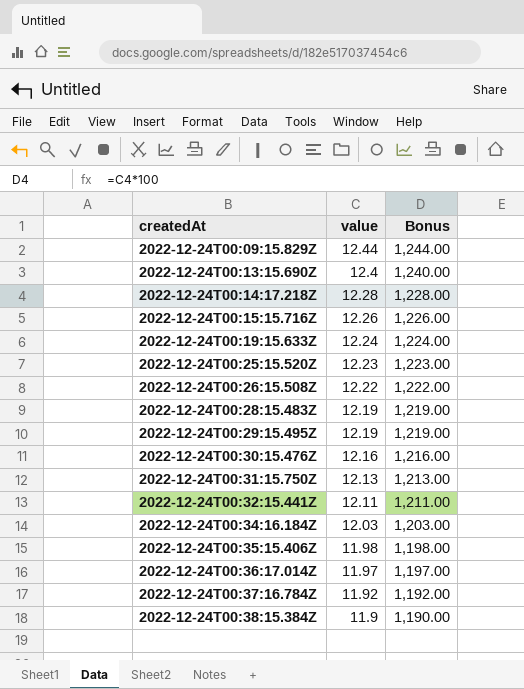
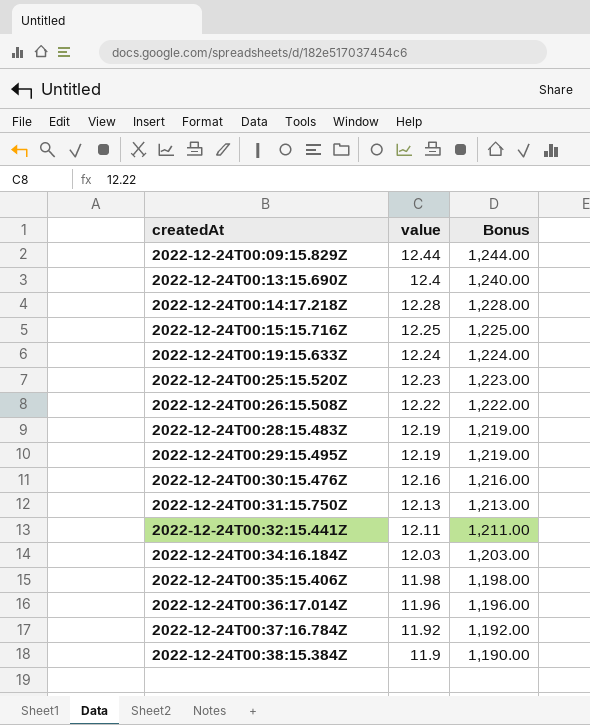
2022-12-24T00:15:15.716Z | value: 12.26 -> 12.25
2022-12-24T00:15:15.716Z | Bonus: 1,226.00 -> 1,225.00
2022-12-24T00:36:17.014Z | value: 11.97 -> 11.96
2022-12-24T00:36:17.014Z | Bonus: 1,197.00 -> 1,196.00

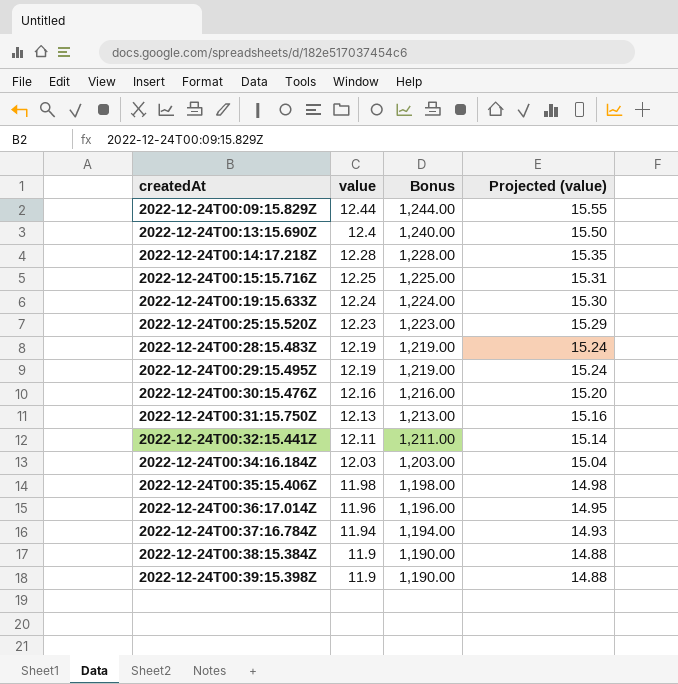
column Projected (value) | formula: none -> [value] * 1.25
row 2022-12-24T00:26:15.508Z: 12.22 | 1,222.00 -> none
2022-12-24T00:37:16.784Z | value: 11.92 -> 11.94
2022-12-24T00:37:16.784Z | Bonus: 1,192.00 -> 1,194.00
row 2022-12-24T00:39:15.398Z: none -> 11.9 | 1,190.00 | 14.88

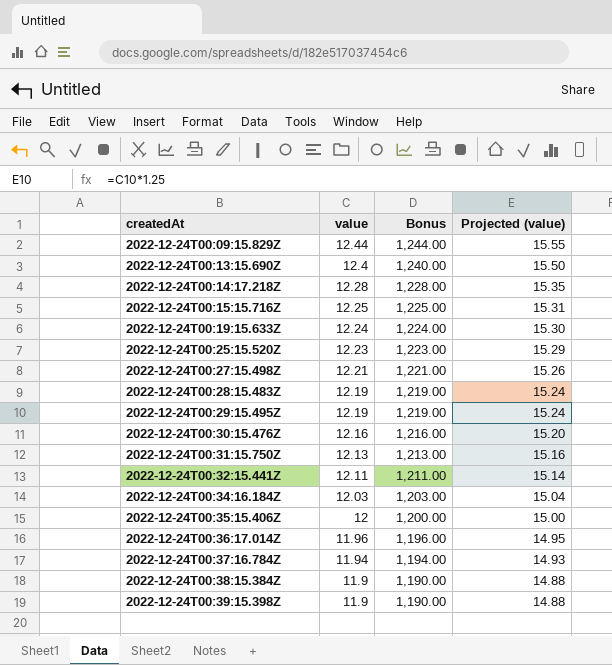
row 2022-12-24T00:27:15.498Z: none -> 12.21 | 1,221.00 | 15.26
2022-12-24T00:35:15.406Z | value: 11.98 -> 12
2022-12-24T00:35:15.406Z | Bonus: 1,198.00 -> 1,200.00
2022-12-24T00:35:15.406Z | Projected (value): 14.98 -> 15.00

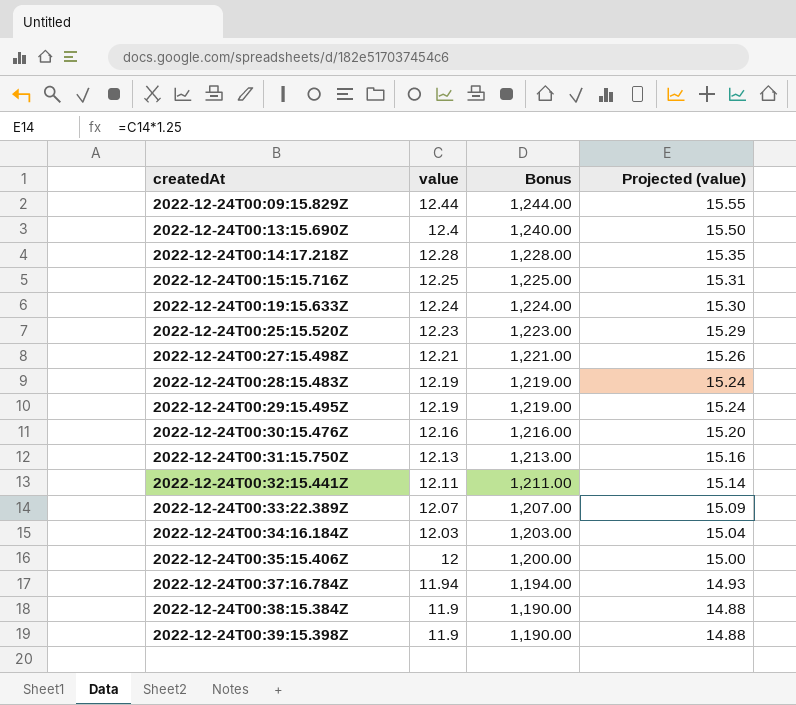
row 2022-12-24T00:36:17.014Z: 11.96 | 1,196.00 | 14.95 -> none
row 2022-12-24T00:33:22.389Z: none -> 12.07 | 1,207.00 | 15.09

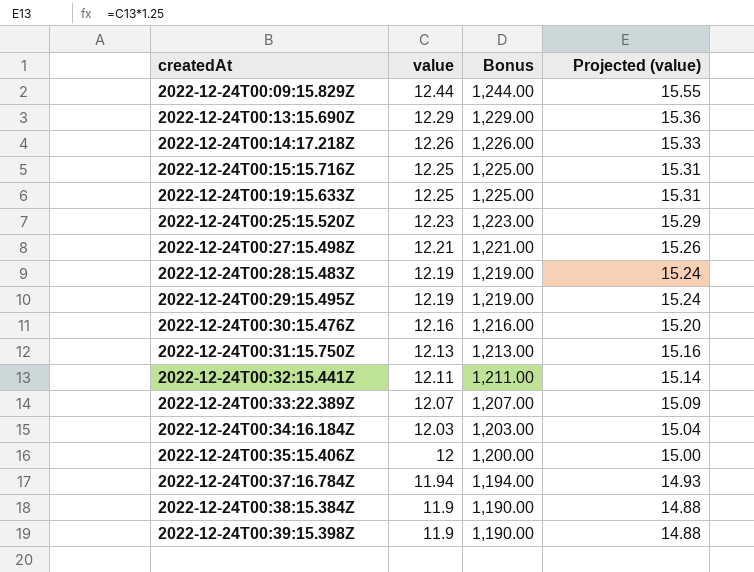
2022-12-24T00:13:15.690Z | value: 12.4 -> 12.29
2022-12-24T00:13:15.690Z | Bonus: 1,240.00 -> 1,229.00
2022-12-24T00:13:15.690Z | Projected (value): 15.50 -> 15.36
2022-12-24T00:14:17.218Z | value: 12.28 -> 12.26
2022-12-24T00:14:17.218Z | Bonus: 1,228.00 -> 1,226.00
2022-12-24T00:14:17.218Z | Projected (value): 15.35 -> 15.33
2022-12-24T00:19:15.633Z | value: 12.24 -> 12.25
2022-12-24T00:19:15.633Z | Bonus: 1,224.00 -> 1,225.00
2022-12-24T00:19:15.633Z | Projected (value): 15.30 -> 15.31

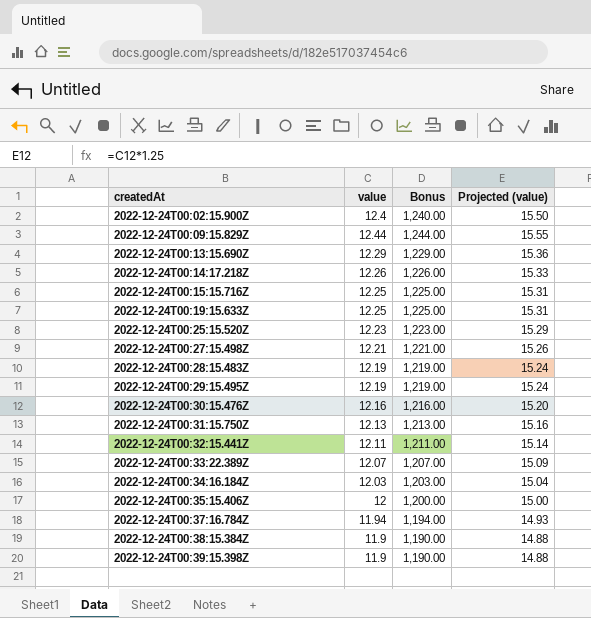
row 2022-12-24T00:02:15.900Z: none -> 12.4 | 1,240.00 | 15.50

